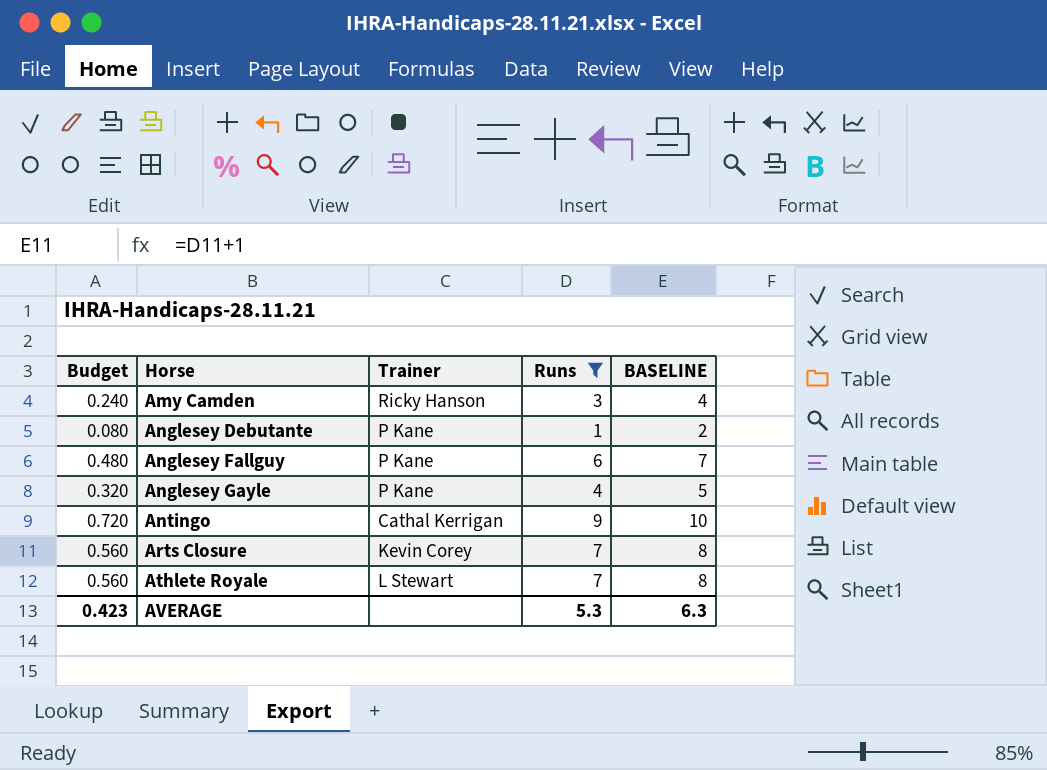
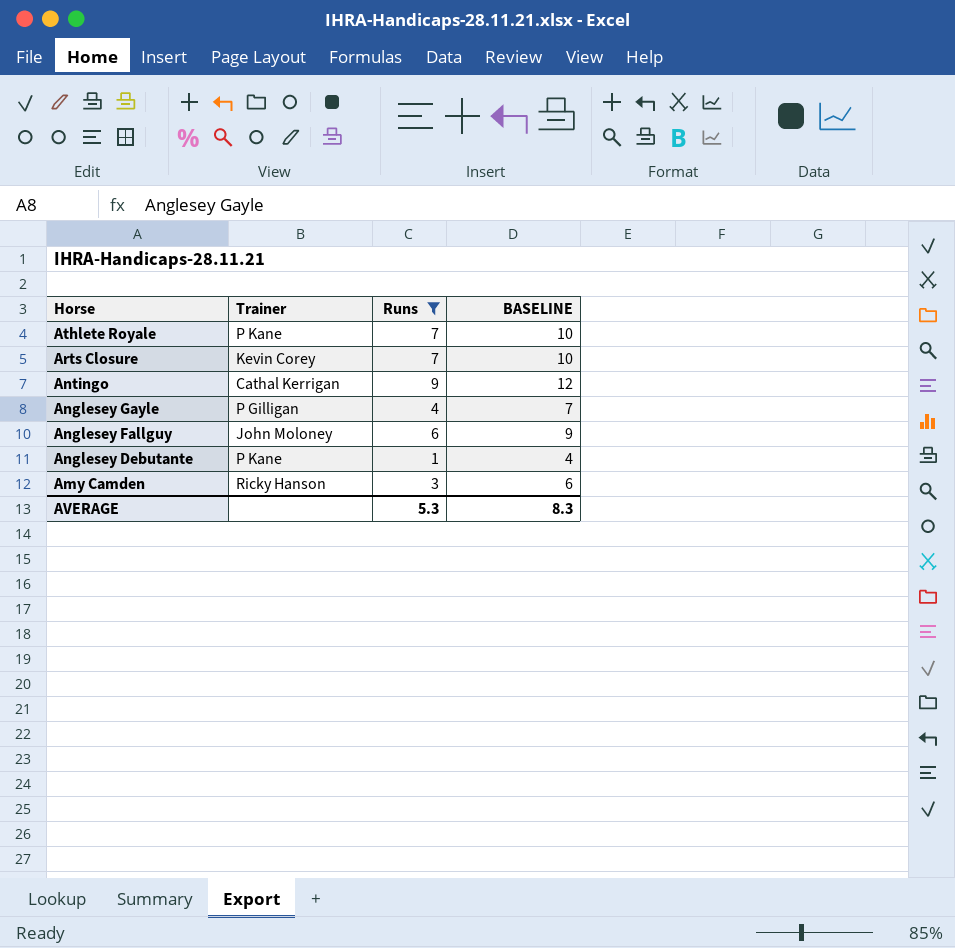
row order: Horse ascending -> Horse descending
column Budget | formula: [Runs] * 0.08 -> none
column BASELINE | formula: [Runs] + 1 -> [Runs] + 3
Athlete Royale | Trainer: L Stewart -> P Kane
Anglesey Gayle | Trainer: P Kane -> P Gilligan
Anglesey Fallguy | Trainer: P Kane -> John Moloney
AVERAGE | BASELINE: 6.3 -> 8.3

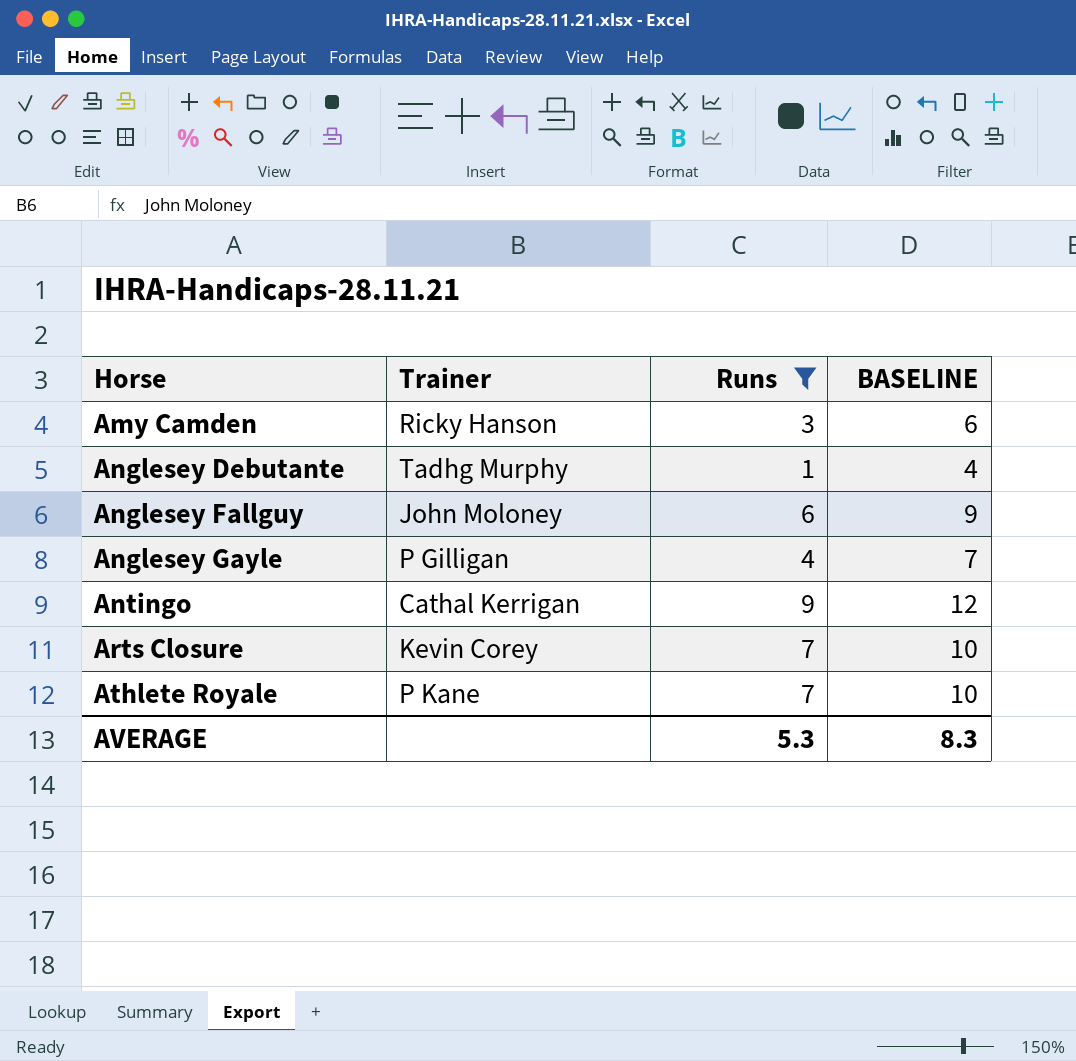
row order: Horse descending -> Horse ascending
Anglesey Debutante | Trainer: P Kane -> Tadhg Murphy

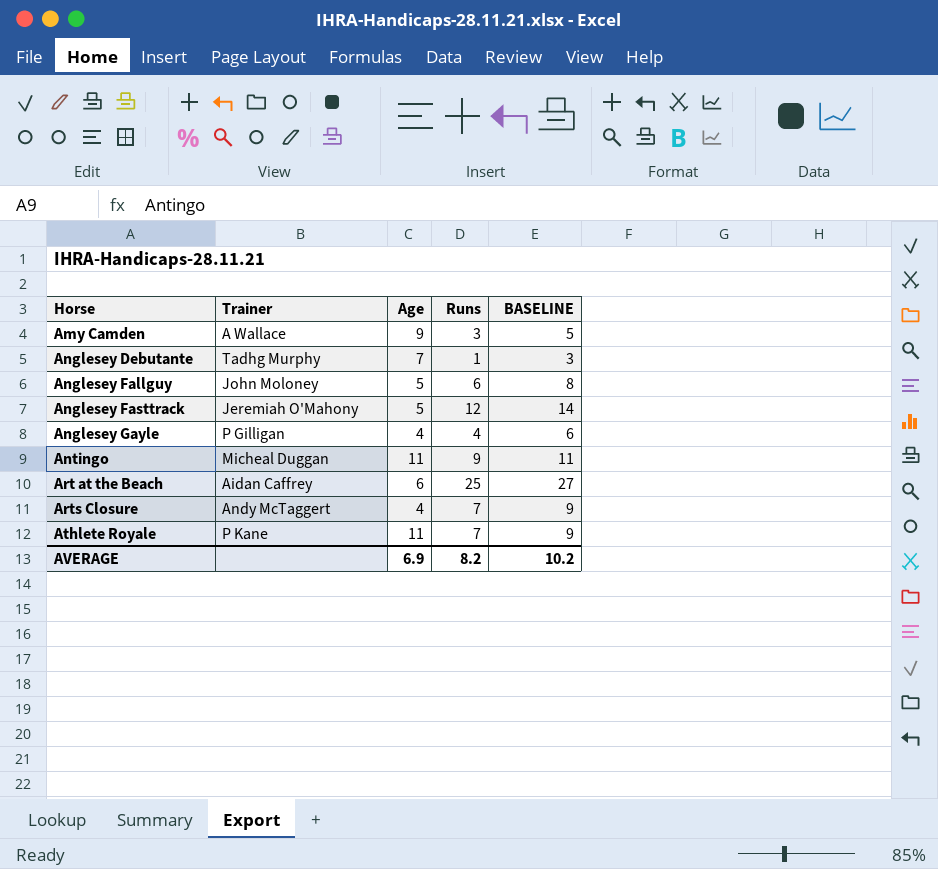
filter: Runs <= 9 -> none
column Age | position: none -> 3
column BASELINE | formula: [Runs] + 3 -> [Runs] + 2
Amy Camden | Trainer: Ricky Hanson -> A Wallace
Antingo | Trainer: Cathal Kerrigan -> Micheal Duggan
Arts Closure | Trainer: Kevin Corey -> Andy McTaggert
AVERAGE | Runs: 5.3 -> 8.2
AVERAGE | BASELINE: 8.3 -> 10.2

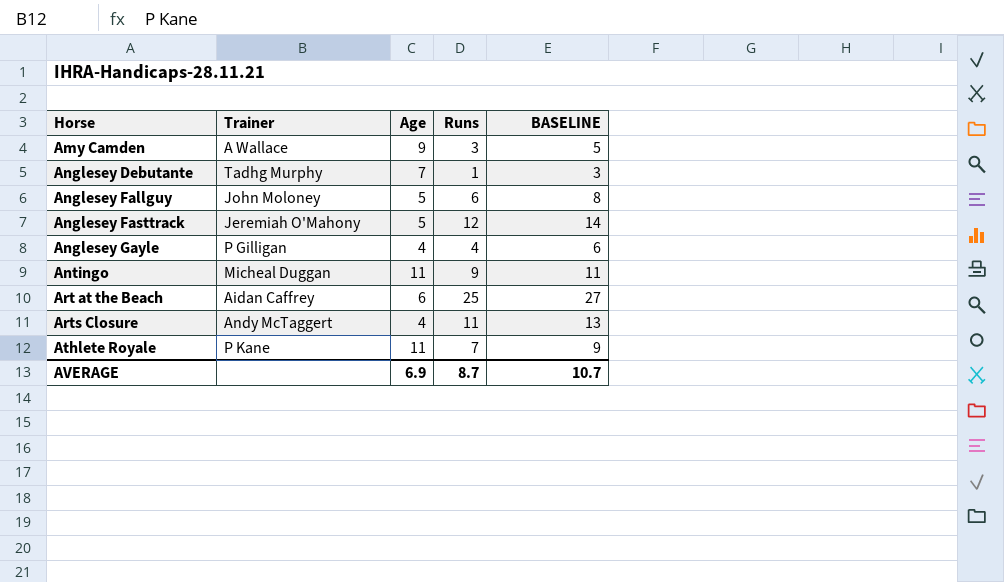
Arts Closure | Runs: 7 -> 11
Arts Closure | BASELINE: 9 -> 13
AVERAGE | Runs: 8.2 -> 8.7
AVERAGE | BASELINE: 10.2 -> 10.7

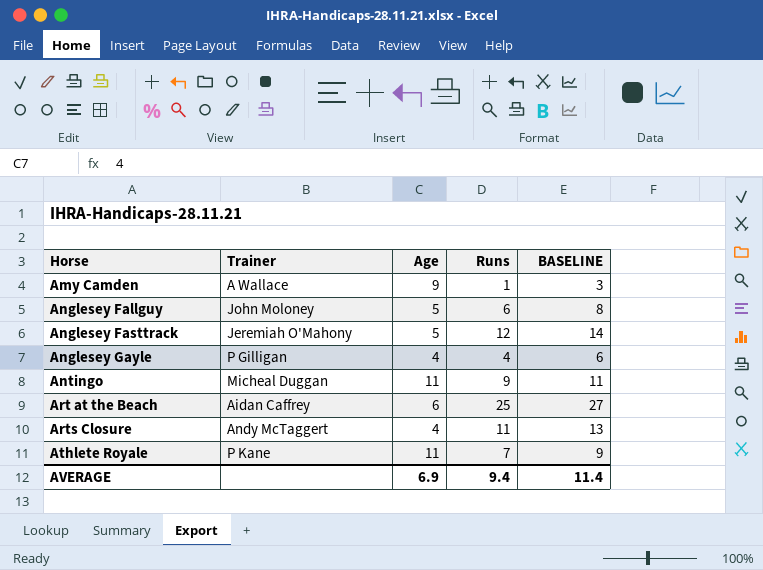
row Anglesey Debutante: Tadhg Murphy | 7 | 1 | 3 -> none
Amy Camden | Runs: 3 -> 1
Amy Camden | BASELINE: 5 -> 3
AVERAGE | Runs: 8.7 -> 9.4
AVERAGE | BASELINE: 10.7 -> 11.4

